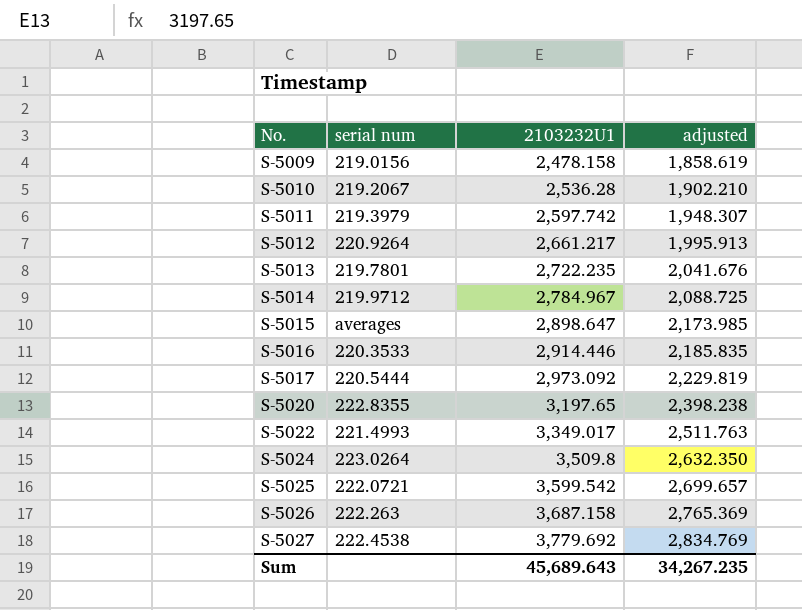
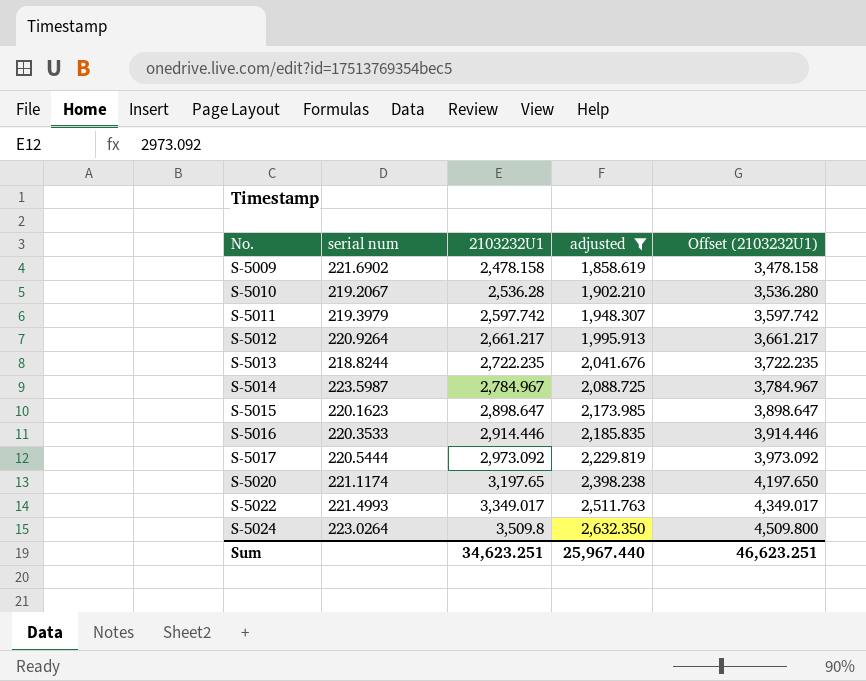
filter: none -> adjusted <= 2,632.350
column Offset (2103232U1) | formula: none -> [2103232U1] + 1000
S-5009 | serial num: 219.0156 -> 221.6902
S-5013 | serial num: 219.7801 -> 218.8244
S-5014 | serial num: 219.9712 -> 223.5987
S-5015 | serial num: averages -> 220.1623
S-5020 | serial num: 222.8355 -> 221.1174
Sum | 2103232U1: 45,689.643 -> 34,623.251
Sum | adjusted: 34,267.235 -> 25,967.440

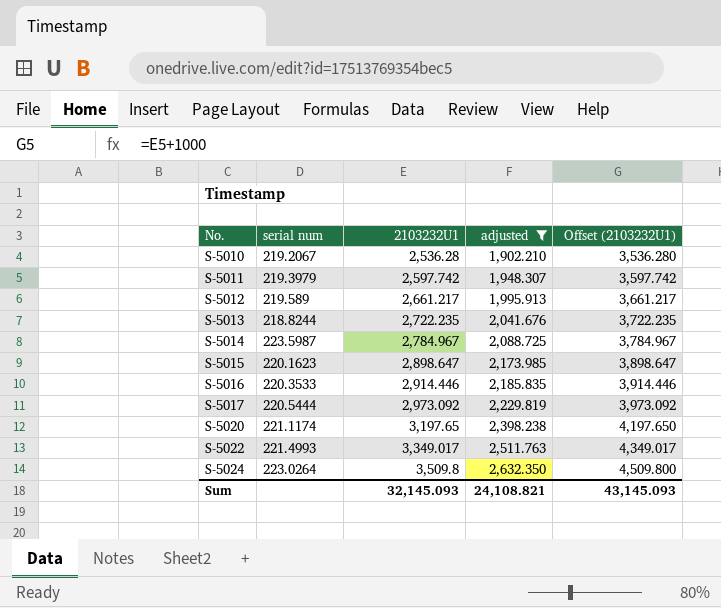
row S-5009: 221.6902 | 2,478.158 | 1,858.619 | 3,478.158 -> none
S-5012 | serial num: 220.9264 -> 219.589
Sum | 2103232U1: 34,623.251 -> 32,145.093
Sum | adjusted: 25,967.440 -> 24,108.821
Sum | Offset (2103232U1): 46,623.251 -> 43,145.093

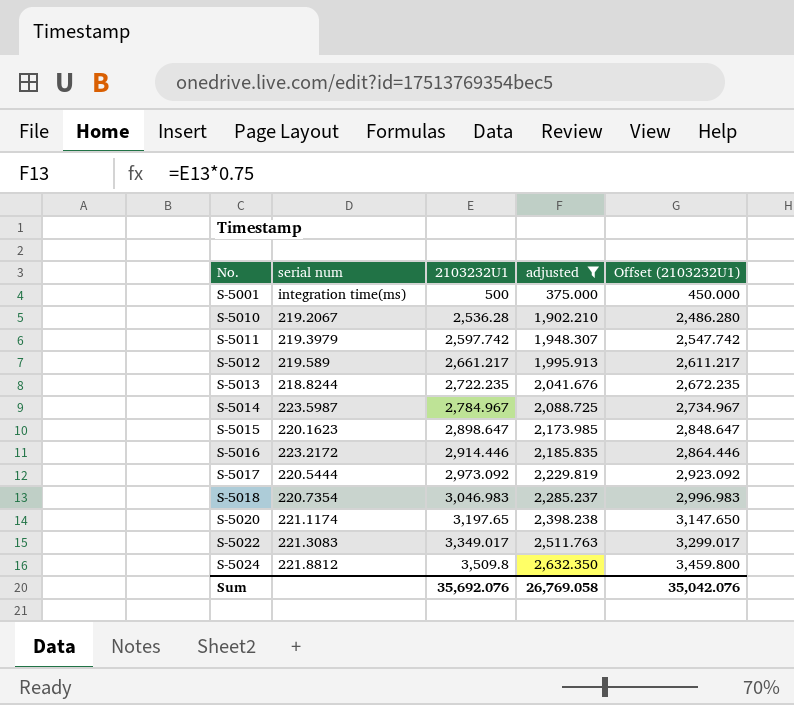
column Offset (2103232U1) | formula: [2103232U1] + 1000 -> [2103232U1] - 50
row S-5001: none -> integration time(ms) | 500 | 375.000 | 450.000
S-5016 | serial num: 220.3533 -> 223.2172
row S-5018: none -> 220.7354 | 3,046.983 | 2,285.237 | 2,996.983
S-5022 | serial num: 221.4993 -> 221.3083
S-5024 | serial num: 223.0264 -> 221.8812
Sum | 2103232U1: 32,145.093 -> 35,692.076
Sum | adjusted: 24,108.821 -> 26,769.058
Sum | Offset (2103232U1): 43,145.093 -> 35,042.076

